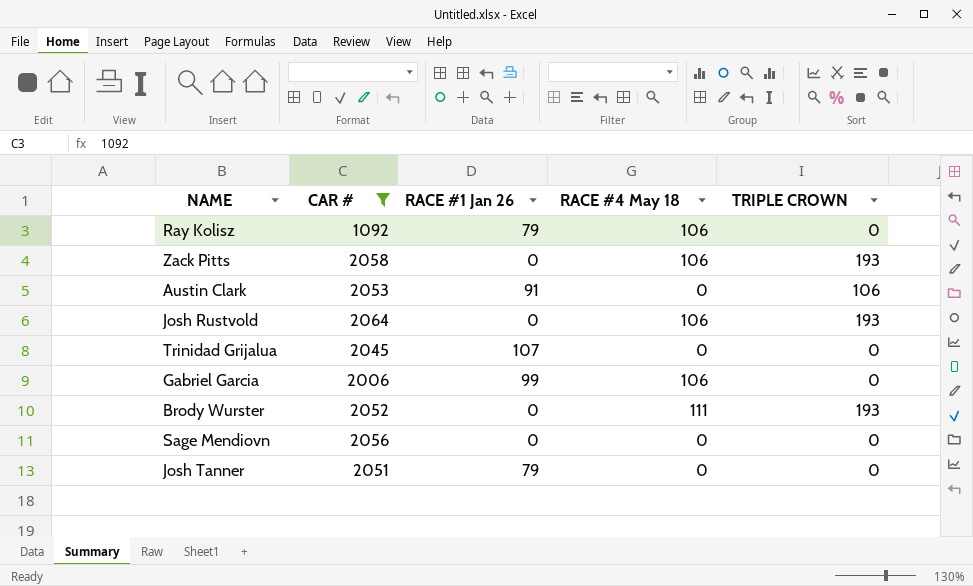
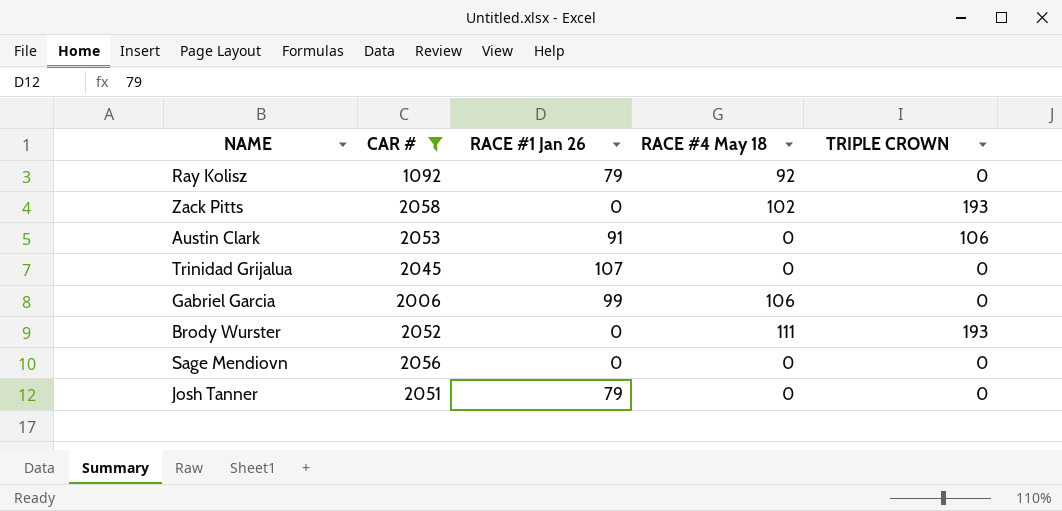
row Josh Rustvold: 2064 | 0 | 106 | 193 -> none
Ray Kolisz | RACE #4 May 18: 106 -> 92
Zack Pitts | RACE #4 May 18: 106 -> 102

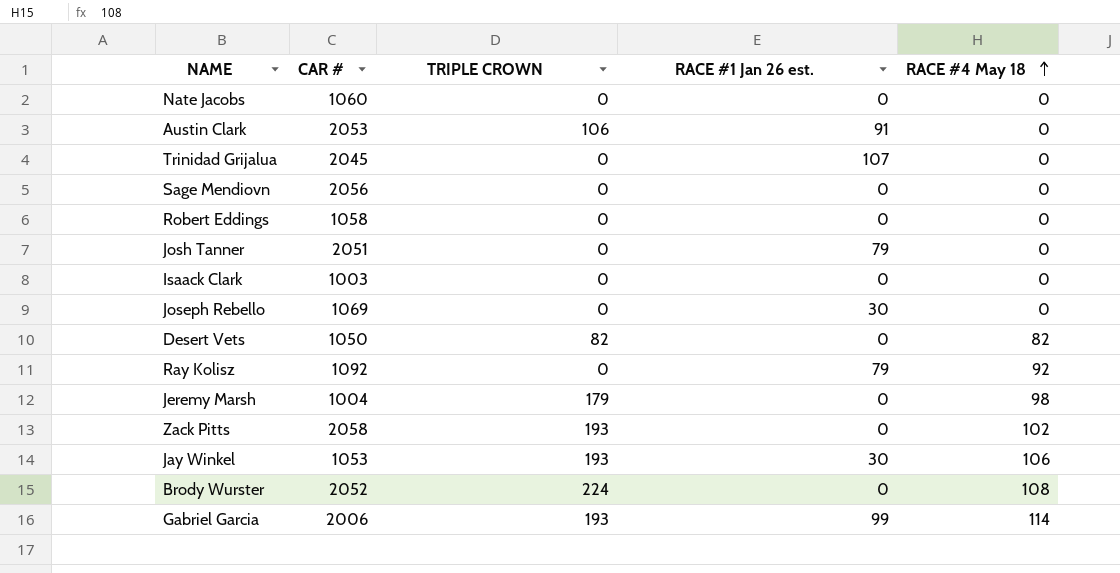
filter: CAR # >= 1092 -> none
row order: none -> RACE #4 May 18 ascending
column TRIPLE CROWN | position: 5 -> 3
column name: RACE #1 Jan 26 -> RACE #1 Jan 26 est.
Brody Wurster | TRIPLE CROWN: 193 -> 224
Brody Wurster | RACE #4 May 18: 111 -> 108
Gabriel Garcia | TRIPLE CROWN: 0 -> 193
Gabriel Garcia | RACE #4 May 18: 106 -> 114

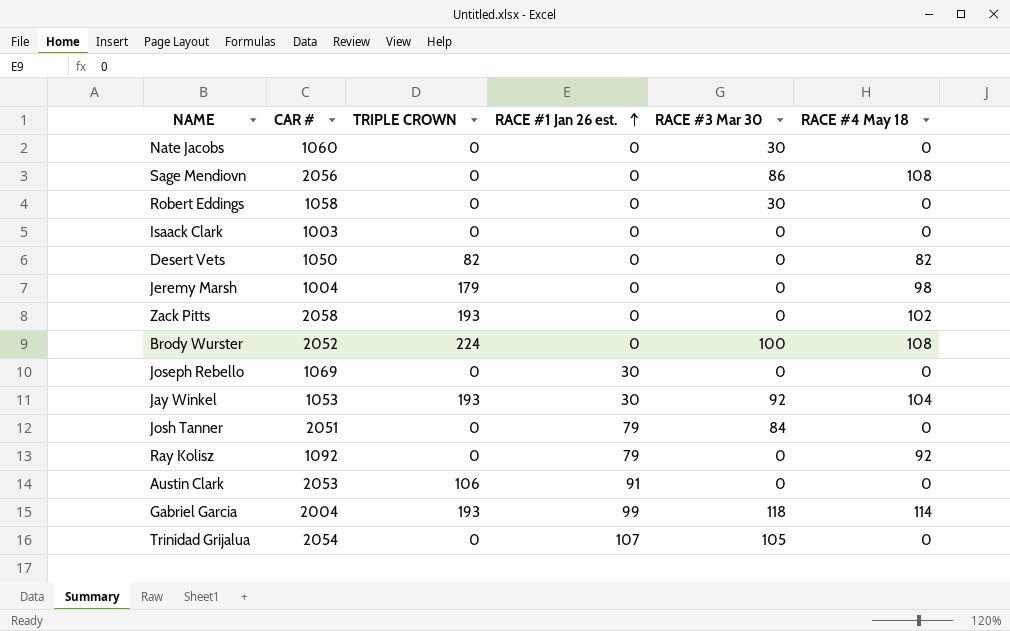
row order: RACE #4 May 18 ascending -> RACE #1 Jan 26 est. ascending
column RACE #3 Mar 30 | position: none -> 5
Sage Mendiovn | RACE #4 May 18: 0 -> 108
Jay Winkel | RACE #4 May 18: 106 -> 104
Gabriel Garcia | CAR #: 2006 -> 2004
Trinidad Grijalua | CAR #: 2045 -> 2054

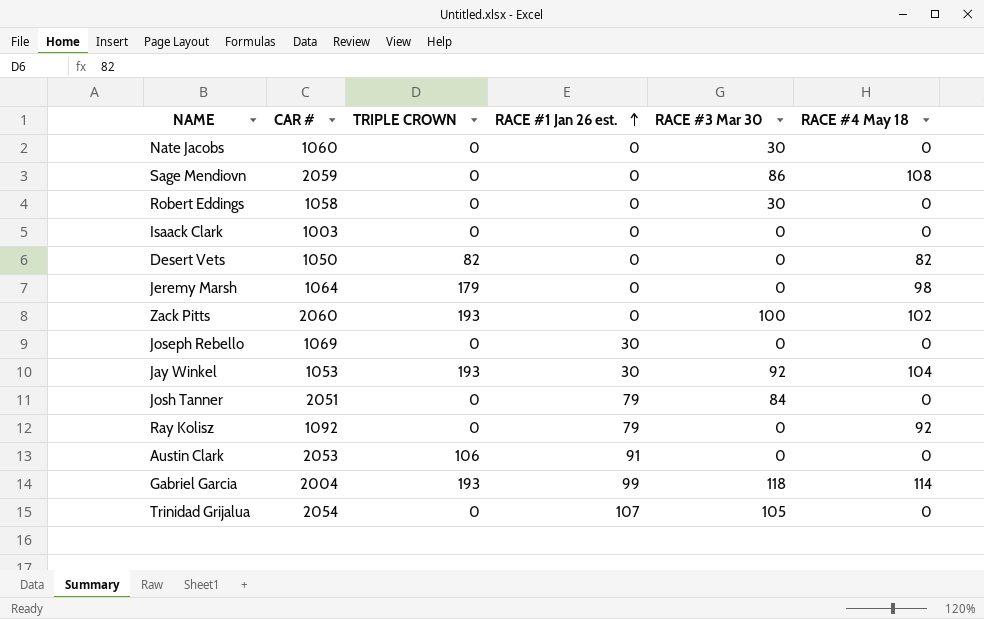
row Brody Wurster: 2052 | 224 | 0 | 100 | 108 -> none
Sage Mendiovn | CAR #: 2056 -> 2059
Jeremy Marsh | CAR #: 1004 -> 1064
Zack Pitts | CAR #: 2058 -> 2060
Zack Pitts | RACE #3 Mar 30: 0 -> 100

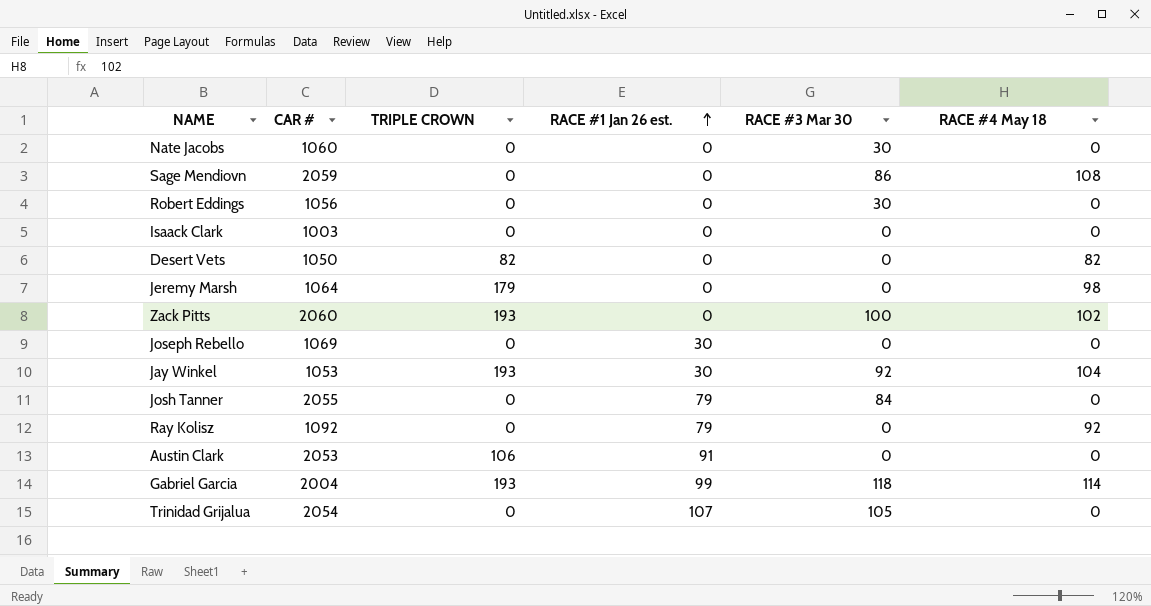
Robert Eddings | CAR #: 1058 -> 1056
Josh Tanner | CAR #: 2051 -> 2055

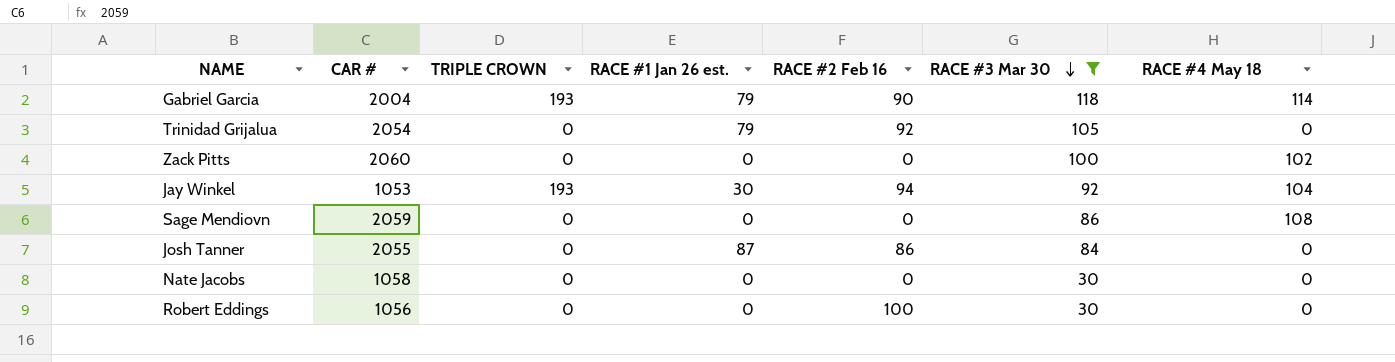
filter: none -> RACE #3 Mar 30 != 0
row order: RACE #1 Jan 26 est. ascending -> RACE #3 Mar 30 descending
column RACE #2 Feb 16 | position: none -> 5
Gabriel Garcia | RACE #1 Jan 26 est.: 99 -> 79
Trinidad Grijalua | RACE #1 Jan 26 est.: 107 -> 79
Zack Pitts | TRIPLE CROWN: 193 -> 0
Josh Tanner | RACE #1 Jan 26 est.: 79 -> 87
Nate Jacobs | CAR #: 1060 -> 1058

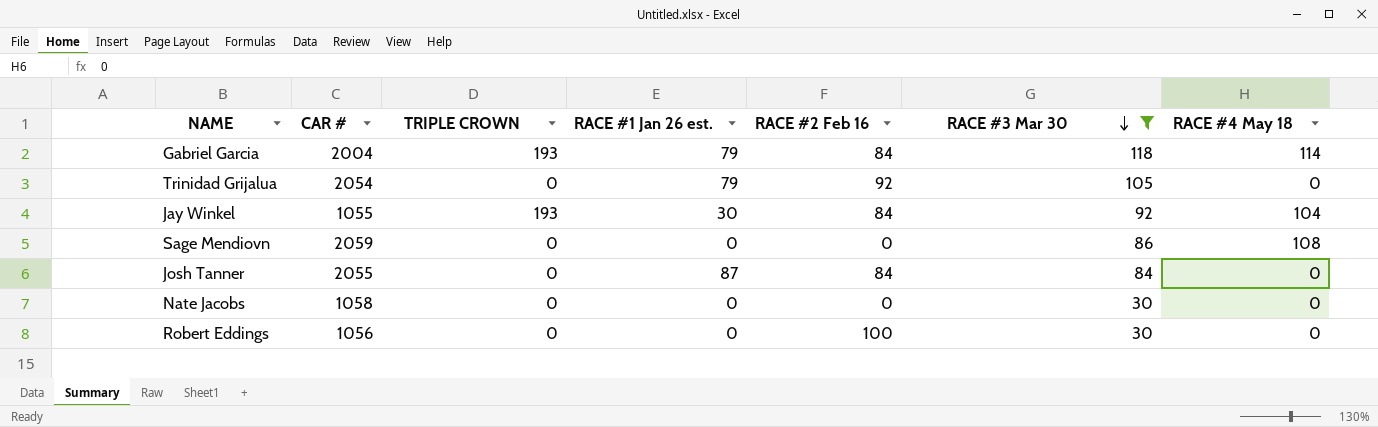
row Zack Pitts: 2060 | 0 | 0 | 0 | 100 | 102 -> none
Gabriel Garcia | RACE #2 Feb 16: 90 -> 84
Jay Winkel | CAR #: 1053 -> 1055
Jay Winkel | RACE #2 Feb 16: 94 -> 84
Josh Tanner | RACE #2 Feb 16: 86 -> 84

